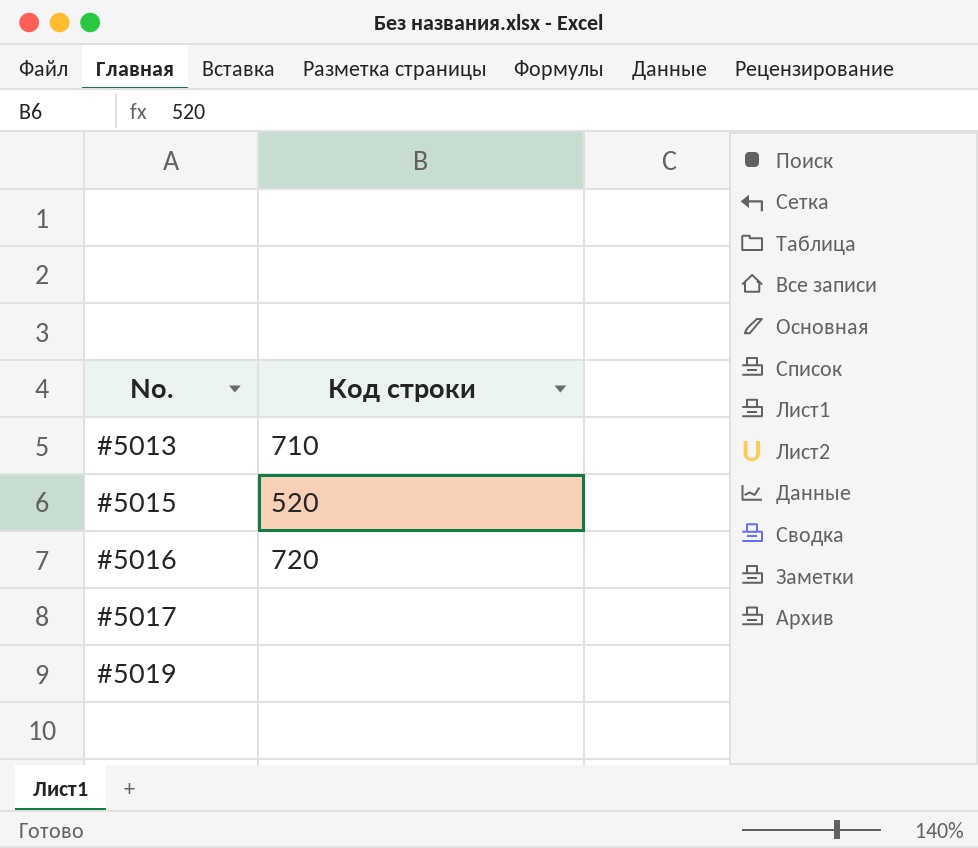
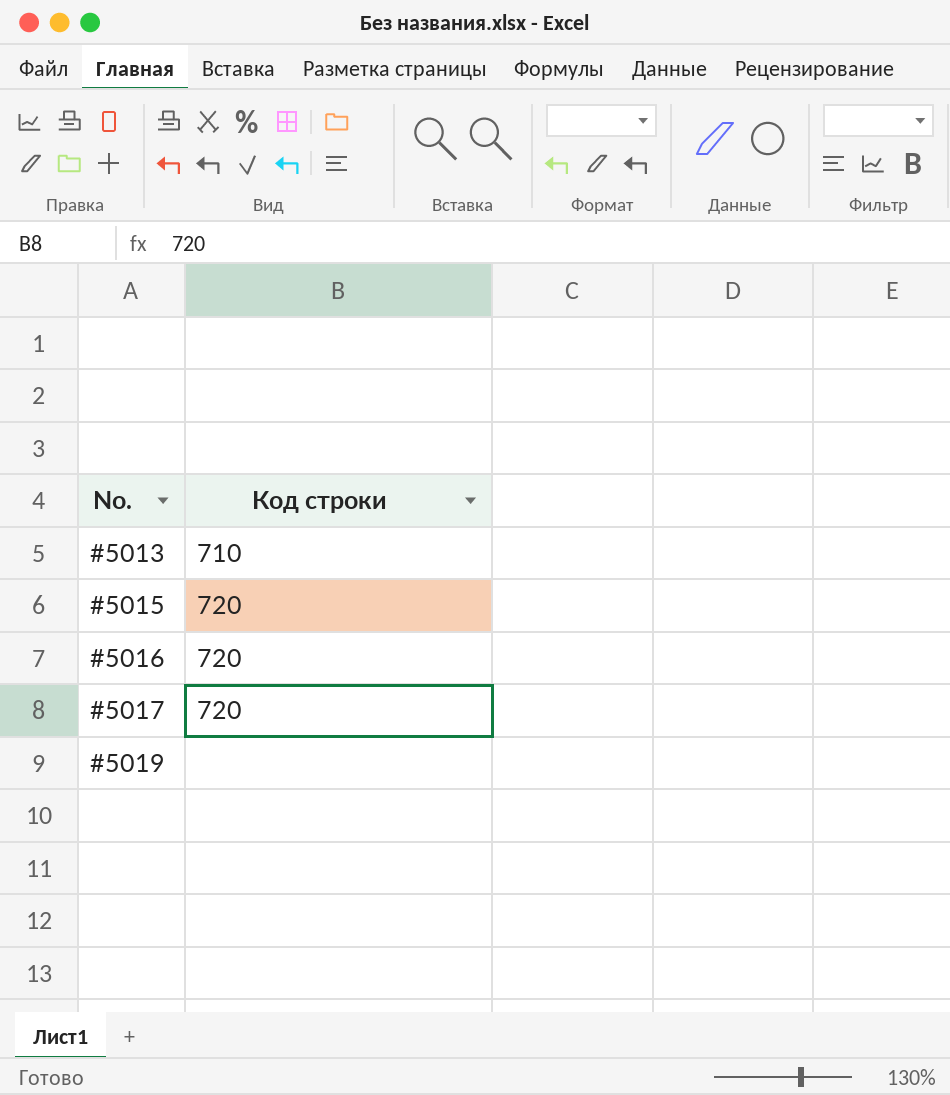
#5015 | Код строки: 520 -> 720
#5017 | Код строки: none -> 720

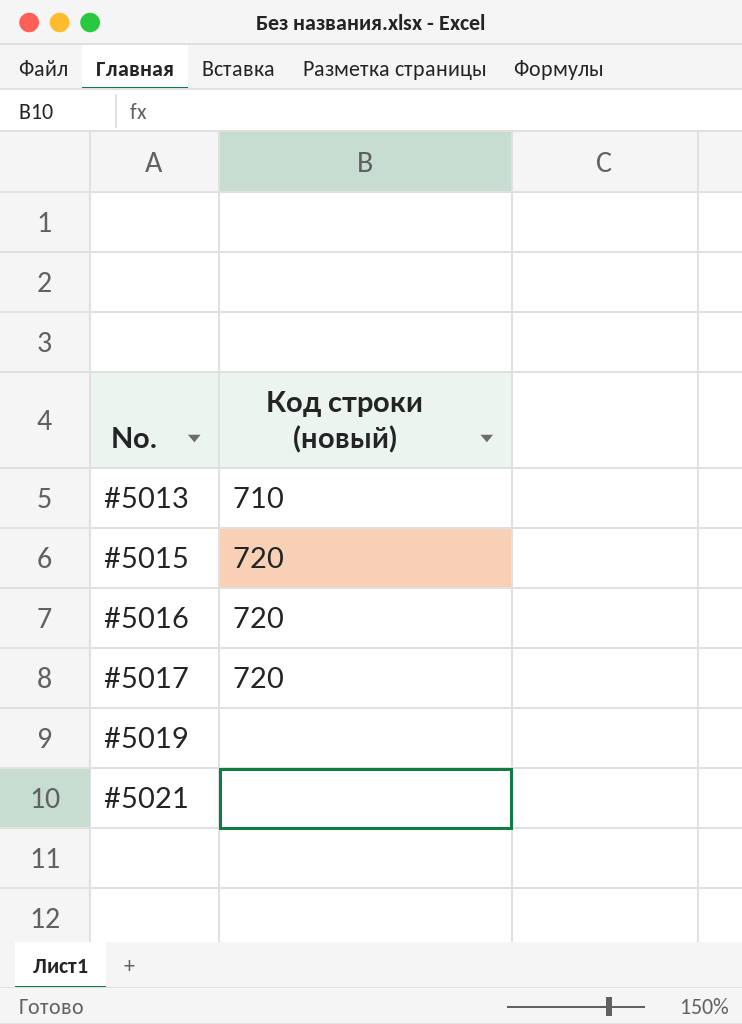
column name: Код строки -> Код строки (новый)
row #5021: none -> none

